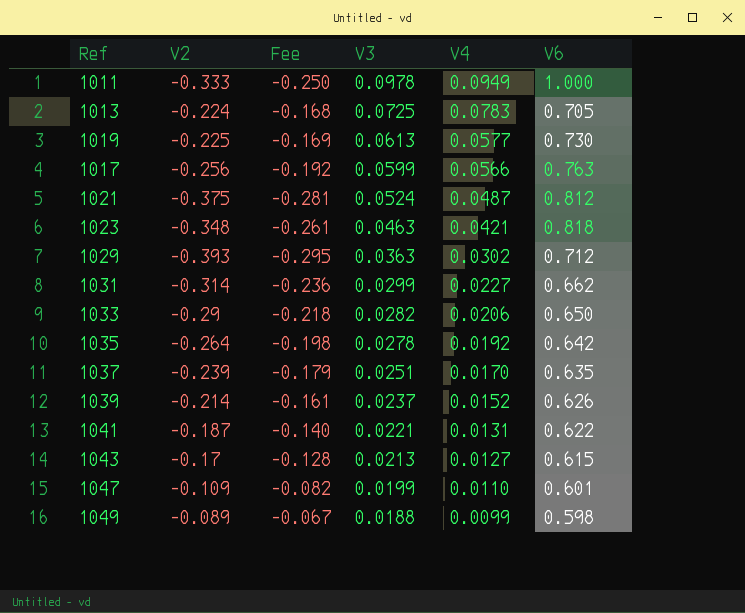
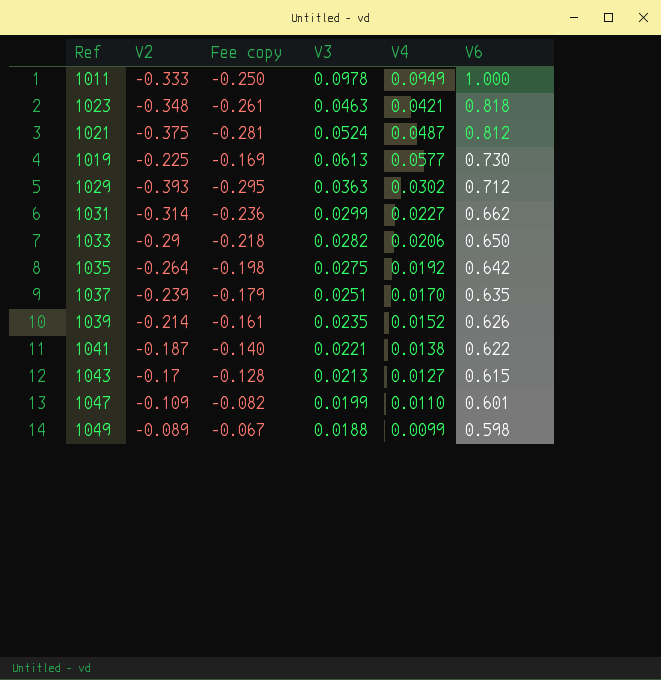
row order: V3 descending -> V6 descending
column name: Fee -> Fee copy
row 1013: -0.224 | -0.168 | 0.0725 | 0.0783 | 0.705 -> none
row 1017: -0.256 | -0.192 | 0.0599 | 0.0566 | 0.763 -> none
1035 | V3: 0.0278 -> 0.0275
1039 | V3: 0.0237 -> 0.0235
1041 | V4: 0.0131 -> 0.0138

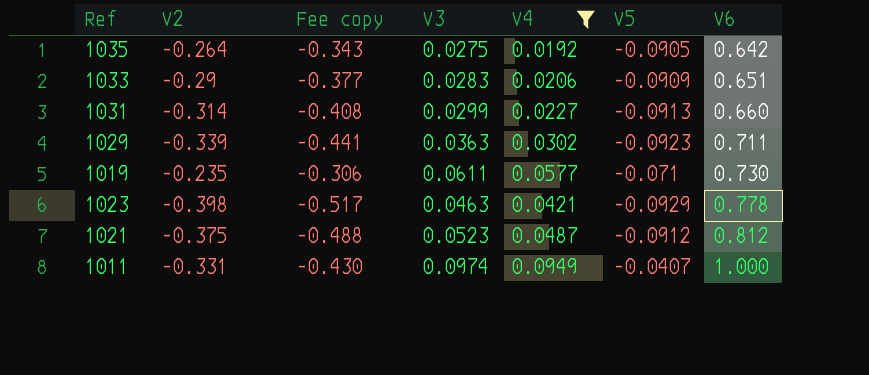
filter: none -> V4 >= 0.0192
row order: V6 descending -> V6 ascending
column Fee copy | formula: [V2] * 0.75 -> [V2] * 1.3
column V5 | position: none -> 6
1033 | V3: 0.0282 -> 0.0283
1033 | V6: 0.650 -> 0.651
1031 | V6: 0.662 -> 0.660
1029 | V2: -0.393 -> -0.339
1029 | V6: 0.712 -> 0.711
1019 | V2: -0.225 -> -0.235
1019 | V3: 0.0613 -> 0.0611
1023 | V2: -0.348 -> -0.398
1023 | V6: 0.818 -> 0.778
1021 | V3: 0.0524 -> 0.0523
1011 | V2: -0.333 -> -0.331
1011 | V3: 0.0978 -> 0.0974

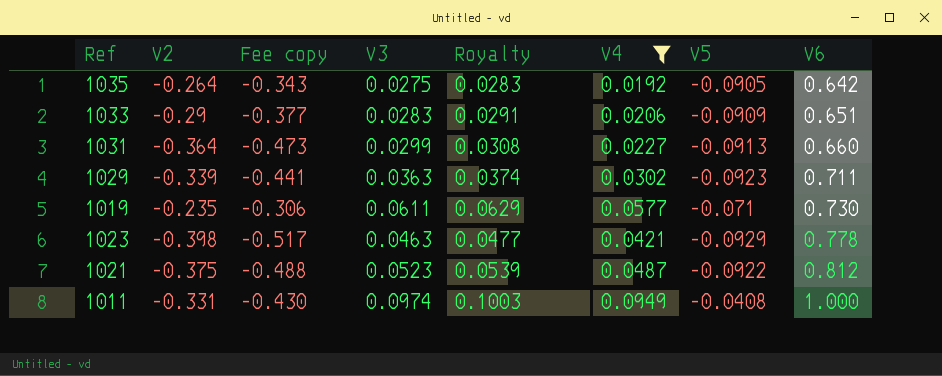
column Royalty | formula: none -> [V3] * 1.03
1031 | V2: -0.314 -> -0.364
1031 | Fee copy: -0.408 -> -0.473
1021 | V5: -0.0912 -> -0.0922
1011 | V5: -0.0407 -> -0.0408

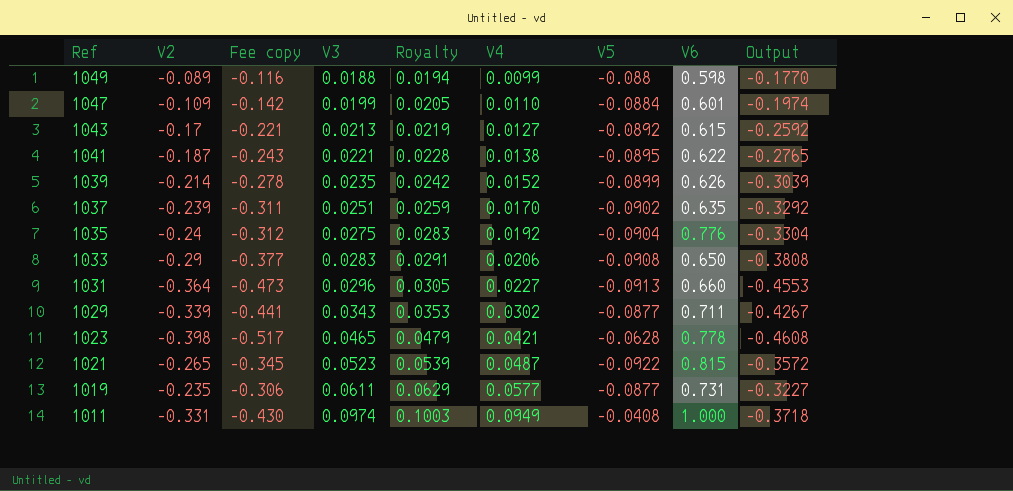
filter: V4 >= 0.0192 -> none
row order: V6 ascending -> Ref descending
column Output | formula: none -> [V2] + [V5]
1035 | V2: -0.264 -> -0.24
1035 | Fee copy: -0.343 -> -0.312
1035 | V5: -0.0905 -> -0.0904
1035 | V6: 0.642 -> 0.776
1033 | V5: -0.0909 -> -0.0908
1033 | V6: 0.651 -> 0.650
1031 | V3: 0.0299 -> 0.0296
1031 | Royalty: 0.0308 -> 0.0305
1029 | V3: 0.0363 -> 0.0343
1029 | Royalty: 0.0374 -> 0.0353
1029 | V5: -0.0923 -> -0.0877
1023 | V3: 0.0463 -> 0.0465
1023 | Royalty: 0.0477 -> 0.0479
1023 | V5: -0.0929 -> -0.0628
1021 | V2: -0.375 -> -0.265
1021 | Fee copy: -0.488 -> -0.345
1021 | V6: 0.812 -> 0.815
1019 | V5: -0.071 -> -0.0877
1019 | V6: 0.730 -> 0.731

